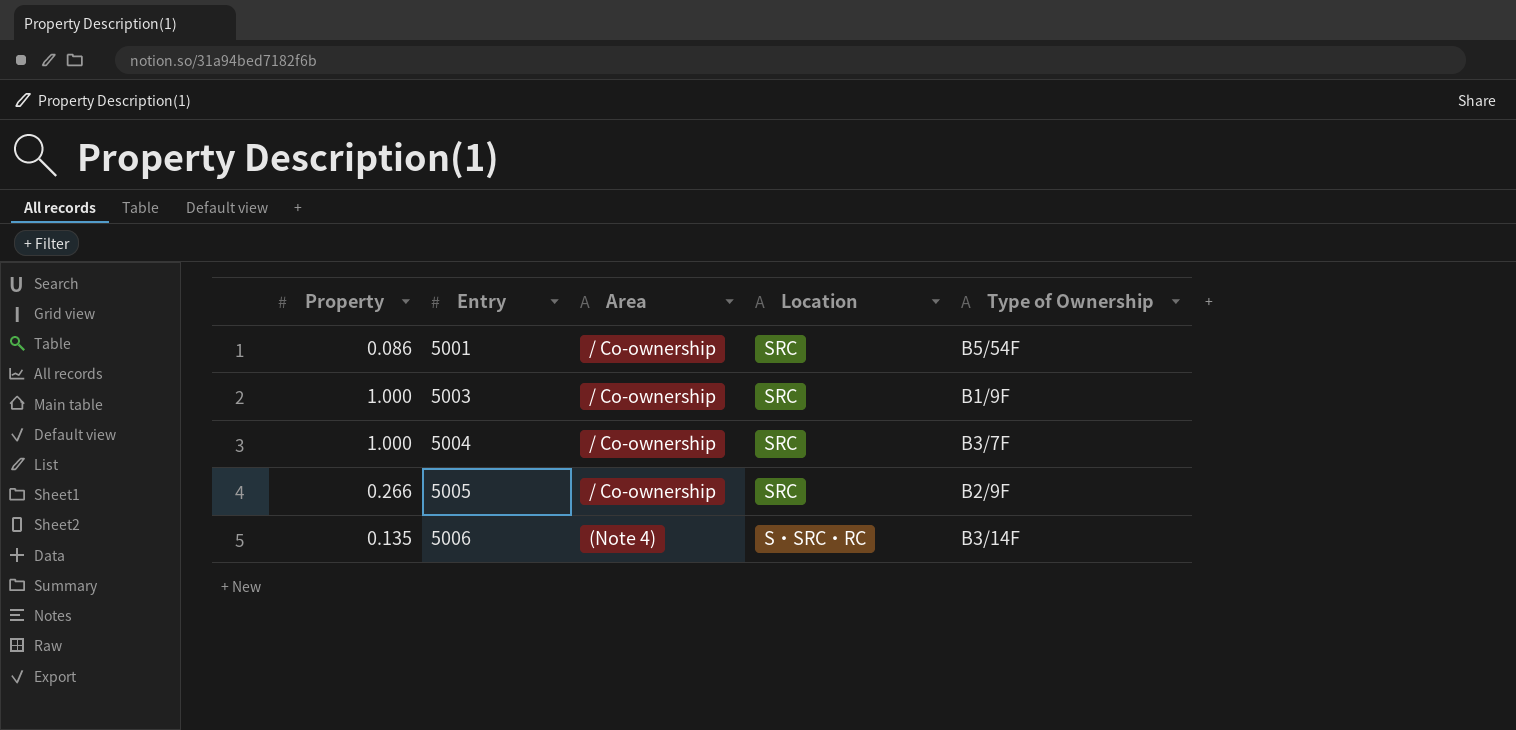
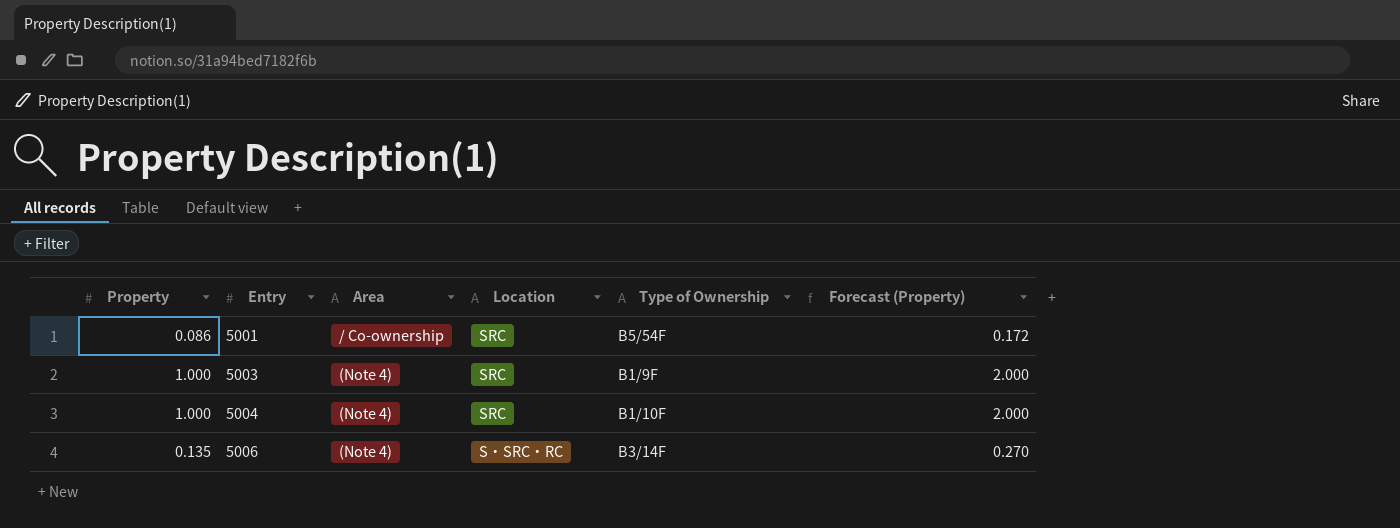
column Forecast (Property) | formula: none -> [Property] * 2
row 5005: 0.266 | / Co-ownership | SRC | B2/9F -> none
5003 | Area: / Co-ownership -> (Note 4)
5004 | Area: / Co-ownership -> (Note 4)
5004 | Type of Ownership: B3/7F -> B1/10F

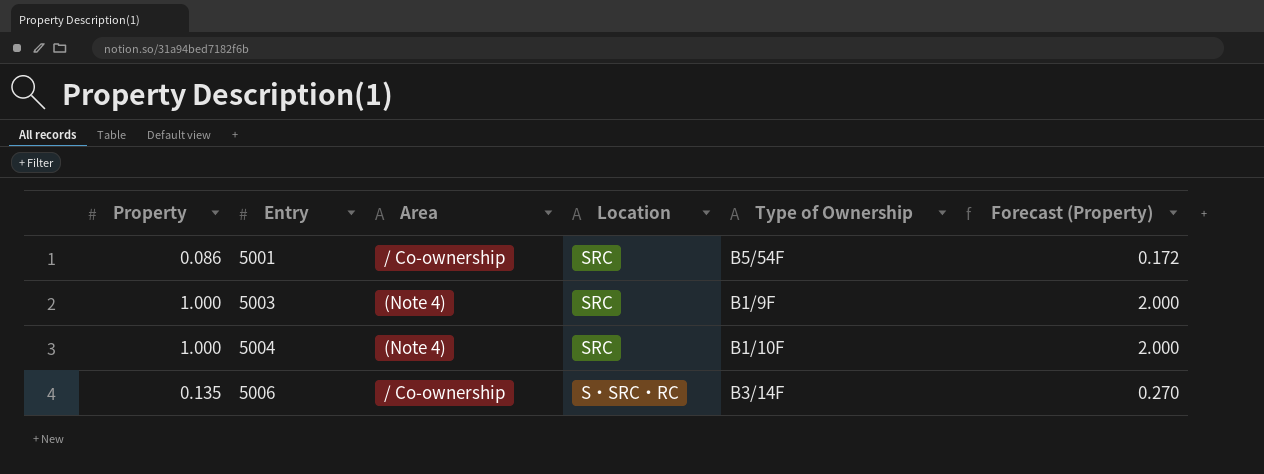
5006 | Area: (Note 4) -> / Co-ownership

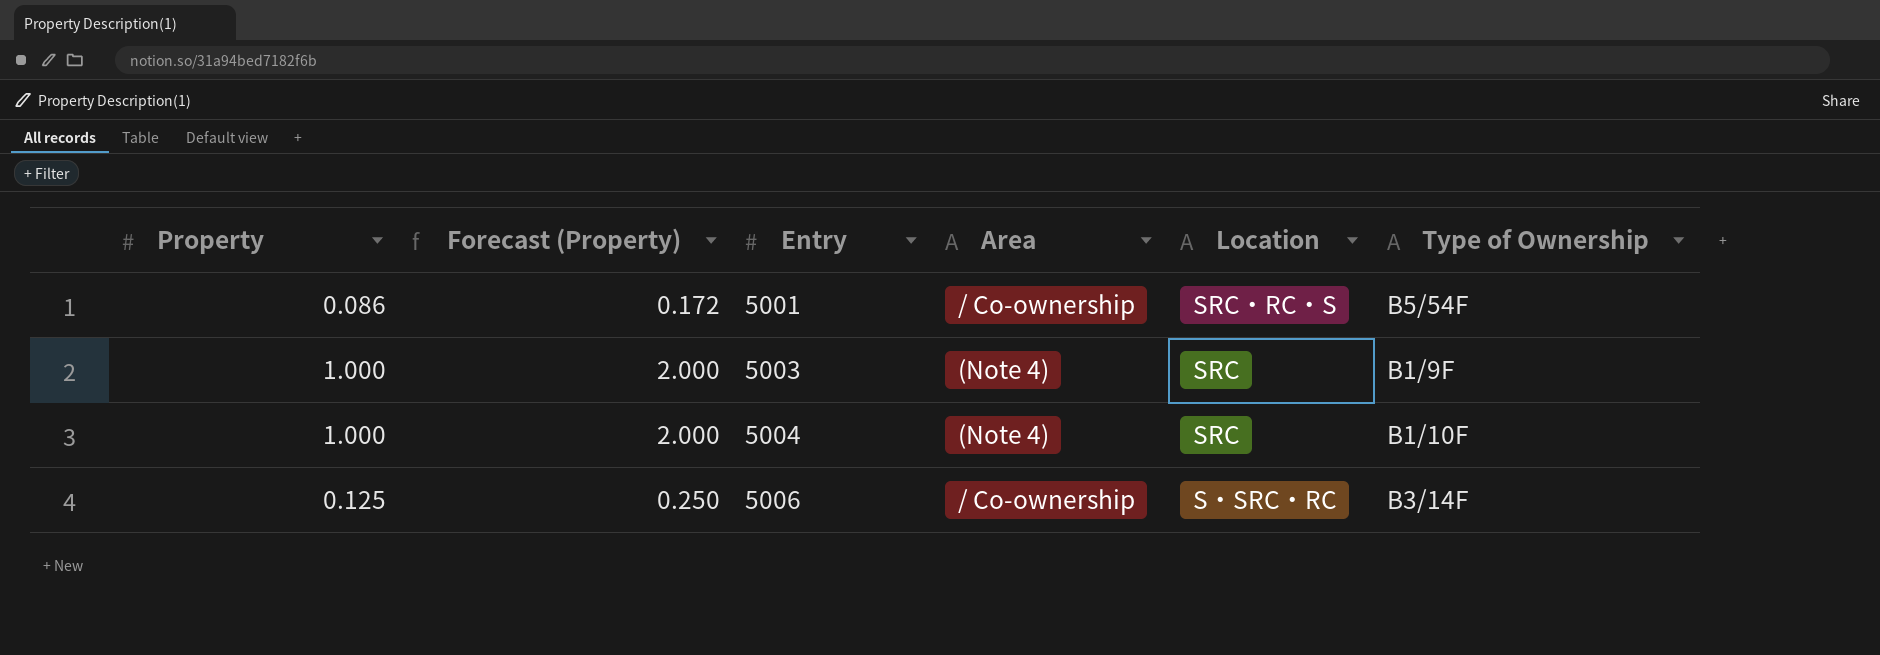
column Forecast (Property) | position: 6 -> 2
5001 | Location: SRC -> SRC・RC・S
5006 | Property: 0.135 -> 0.125
5006 | Forecast (Property): 0.270 -> 0.250

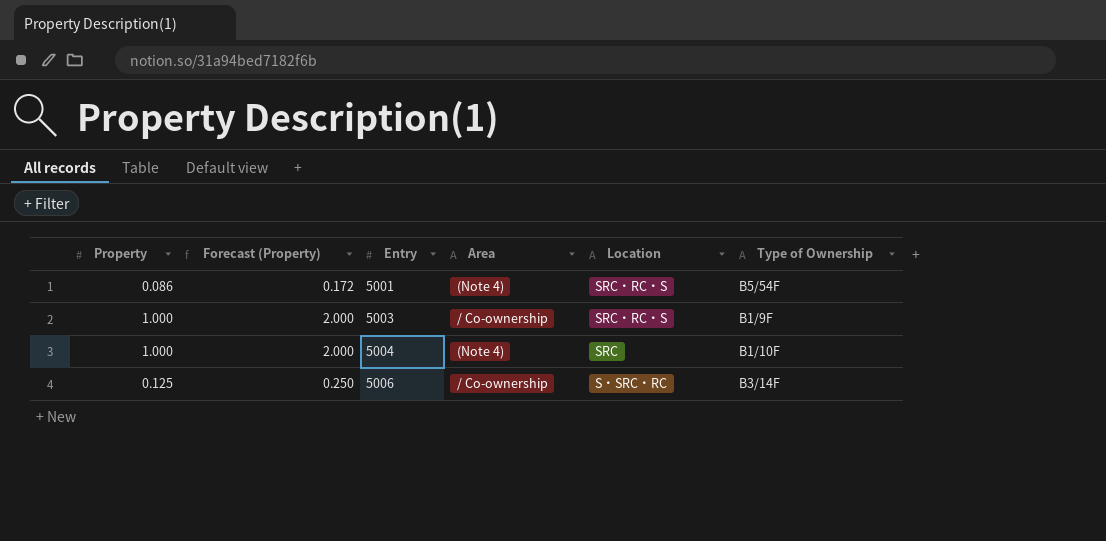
5001 | Area: / Co-ownership -> (Note 4)
5003 | Area: (Note 4) -> / Co-ownership
5003 | Location: SRC -> SRC・RC・S

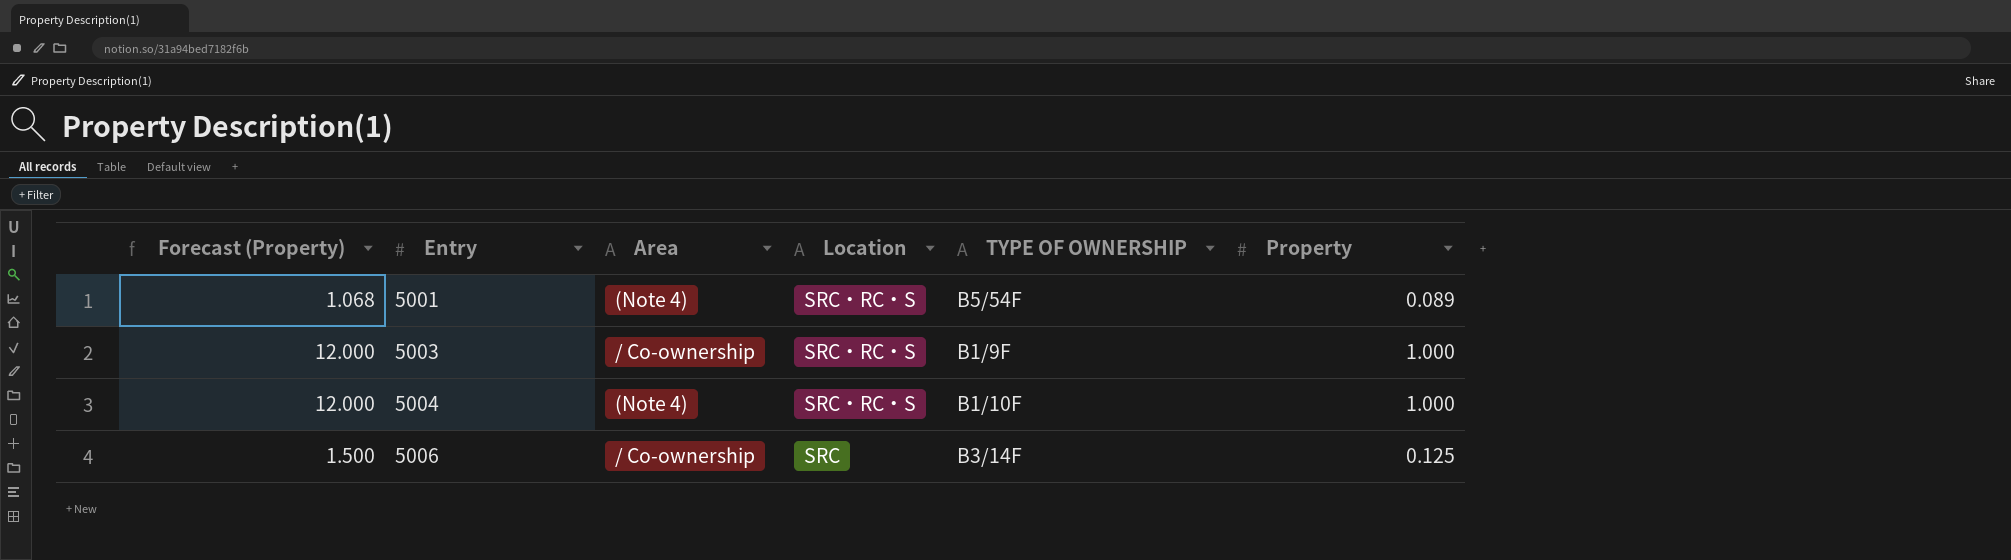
column Forecast (Property) | formula: [Property] * 2 -> [Property] * 12
column name: Type of Ownership -> TYPE OF OWNERSHIP
column Property | position: 1 -> 6
5001 | Property: 0.086 -> 0.089
5004 | Location: SRC -> SRC・RC・S
5006 | Location: S・SRC・RC -> SRC

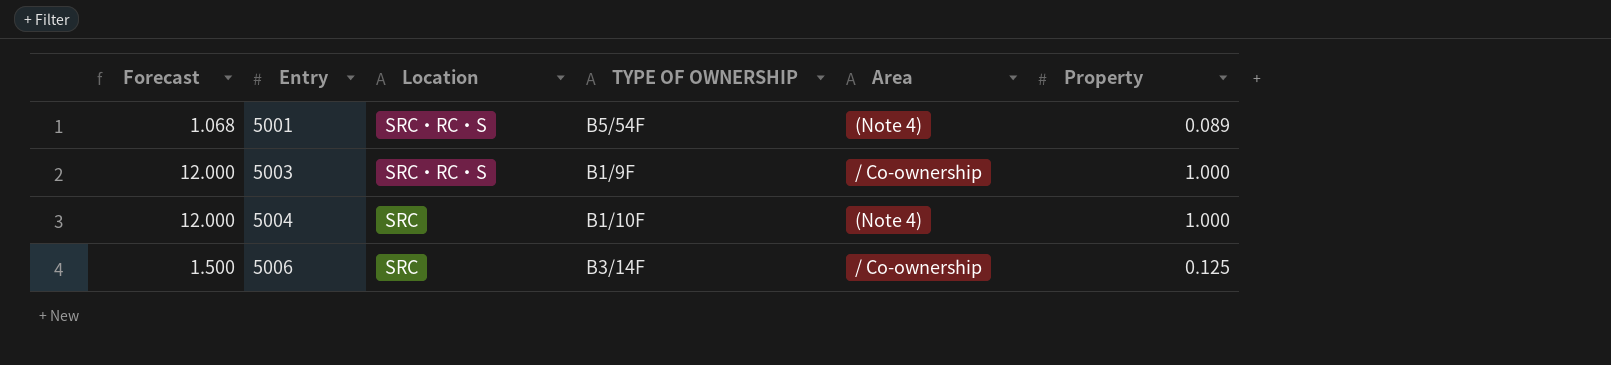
column name: Forecast (Property) -> Forecast
column Area | position: 3 -> 5
5004 | Location: SRC・RC・S -> SRC

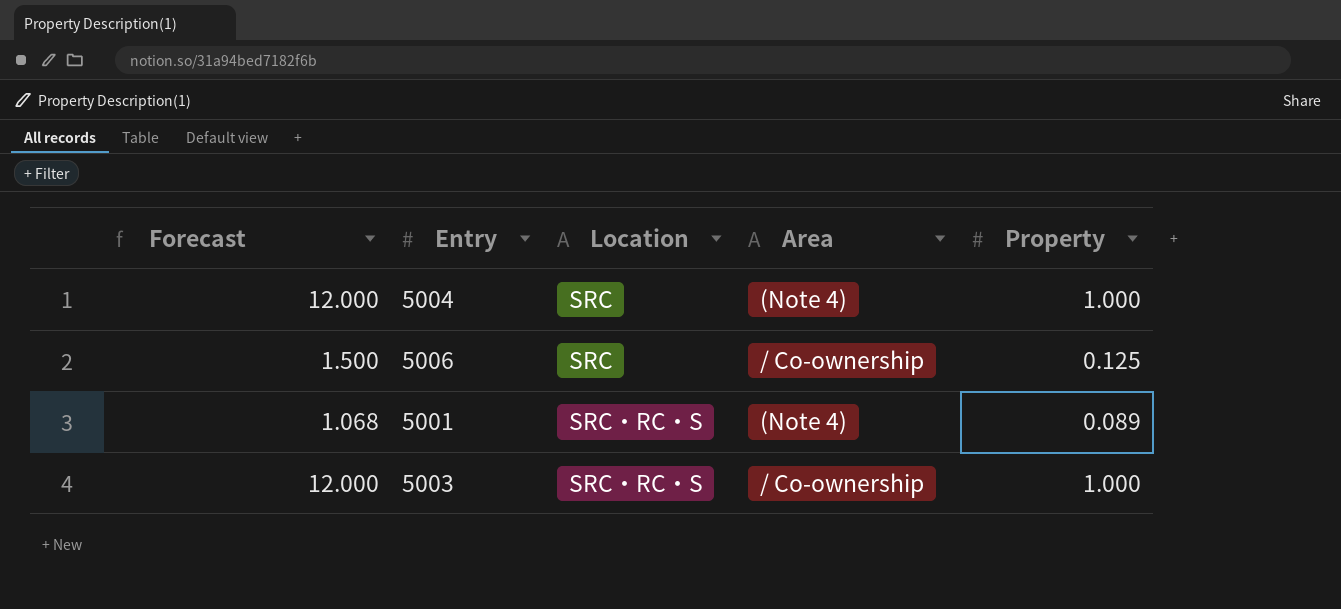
row order: Entry ascending -> Location ascending
column TYPE OF OWNERSHIP | position: 4 -> none

